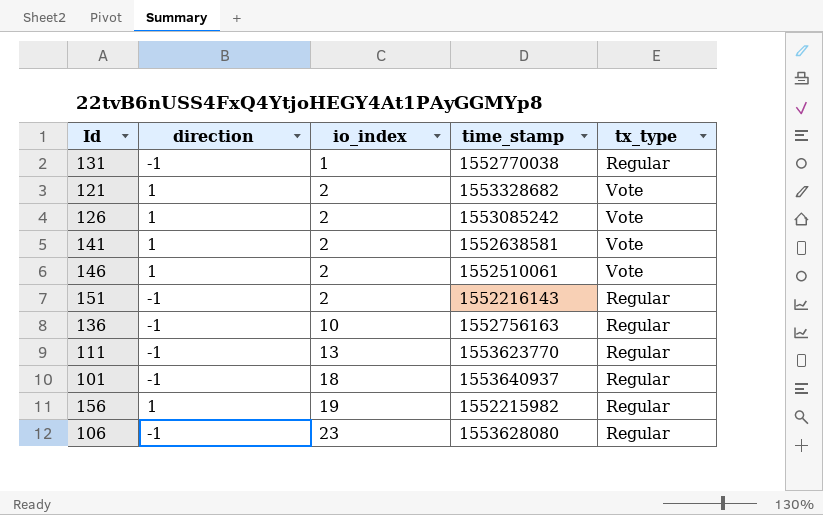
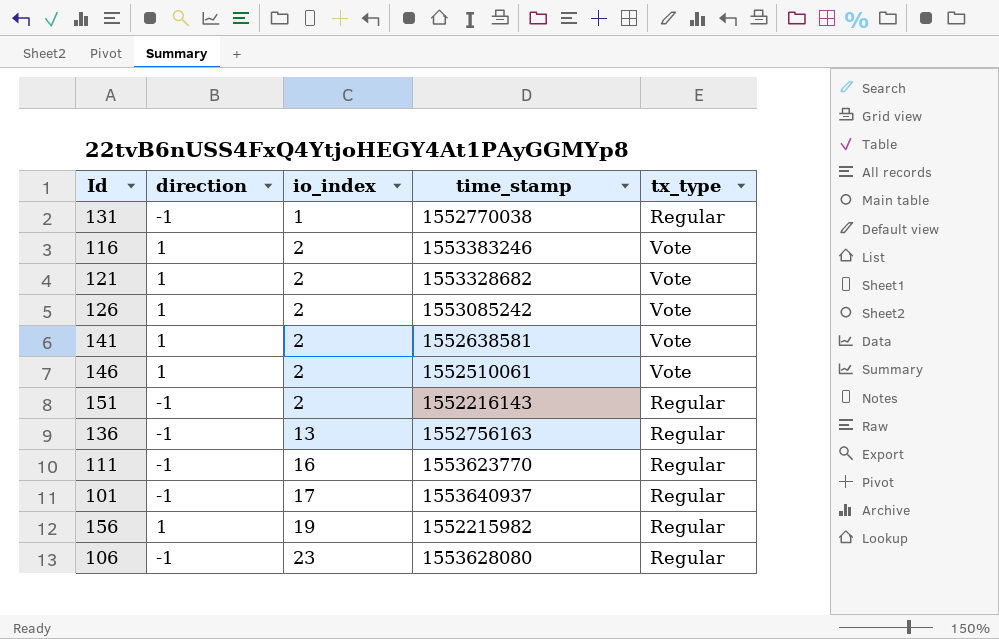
row 116: none -> 1 | 2 | 1553383246 | Vote
136 | io_index: 10 -> 13
111 | io_index: 13 -> 16
101 | io_index: 18 -> 17

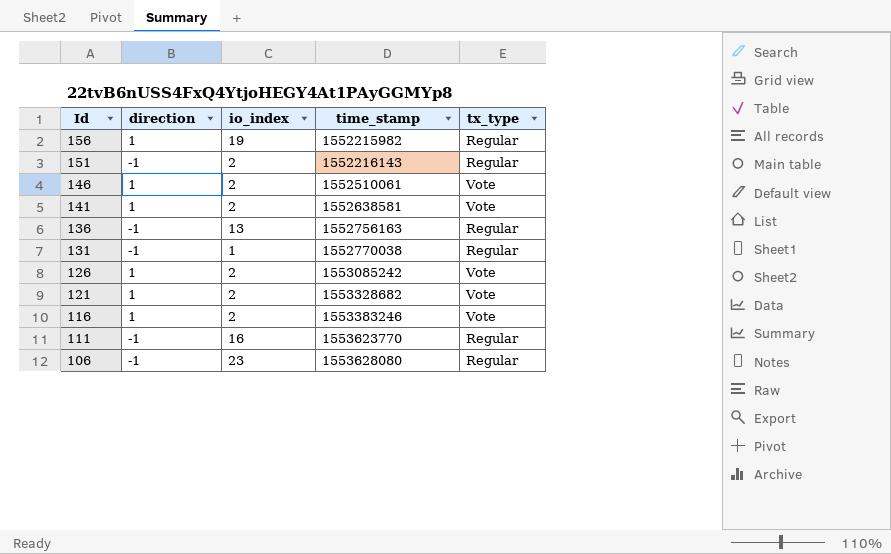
row order: io_index ascending -> Id descending
row 101: -1 | 17 | 1553640937 | Regular -> none

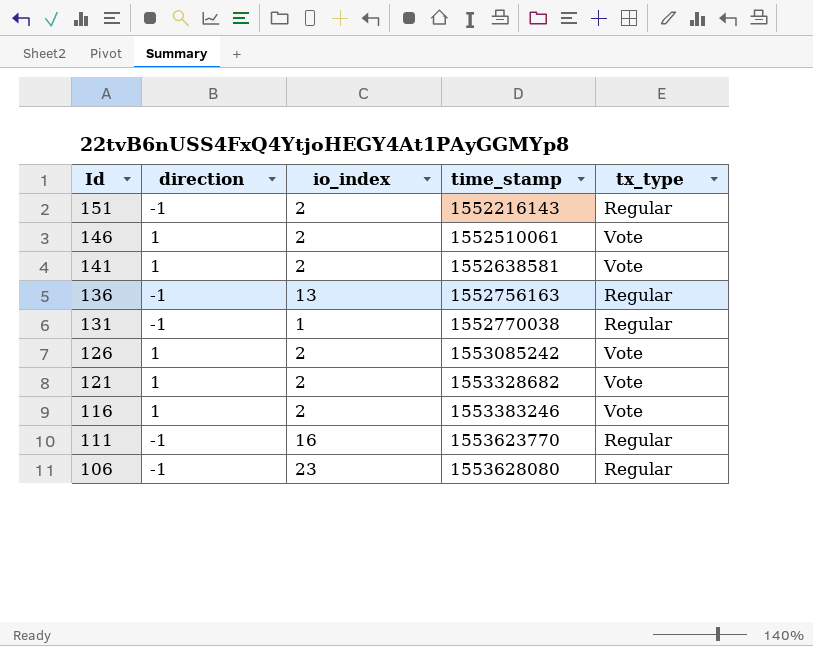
row 156: 1 | 19 | 1552215982 | Regular -> none

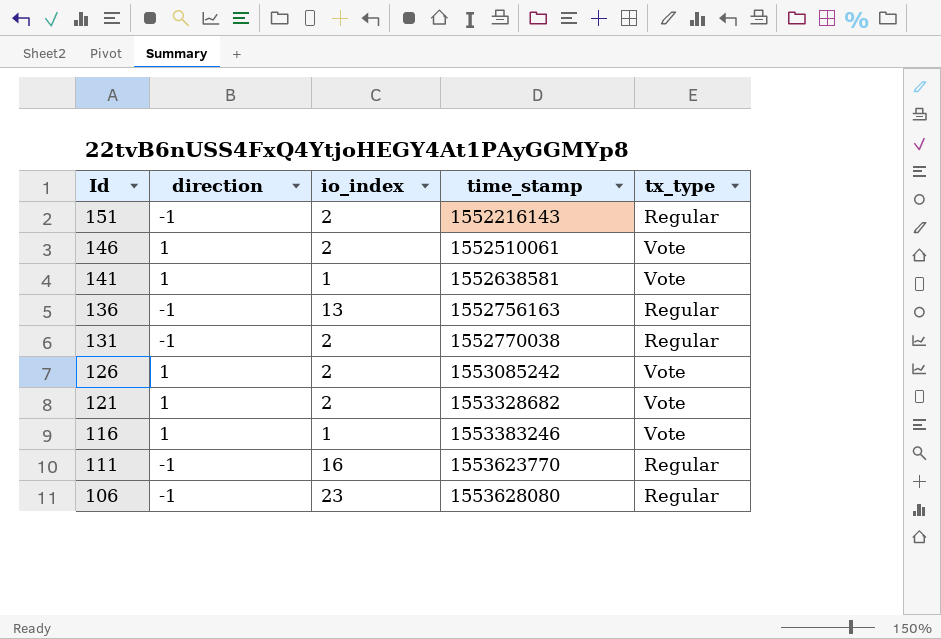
141 | io_index: 2 -> 1
131 | io_index: 1 -> 2
116 | io_index: 2 -> 1

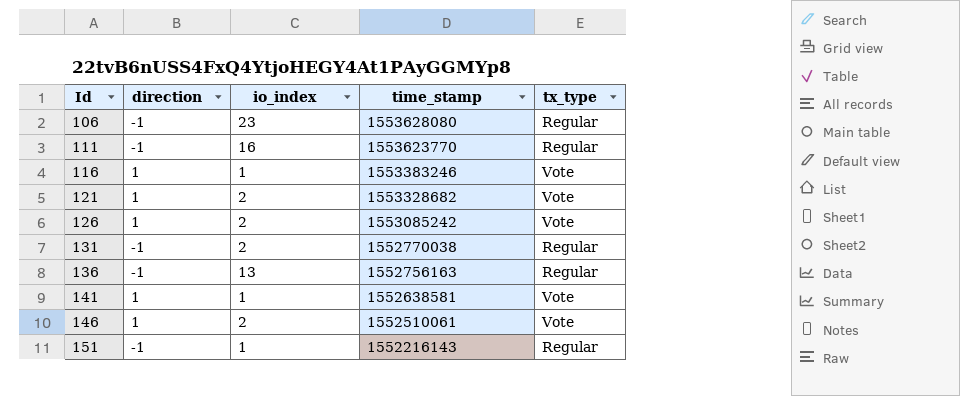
row order: Id descending -> Id ascending
151 | io_index: 2 -> 1

